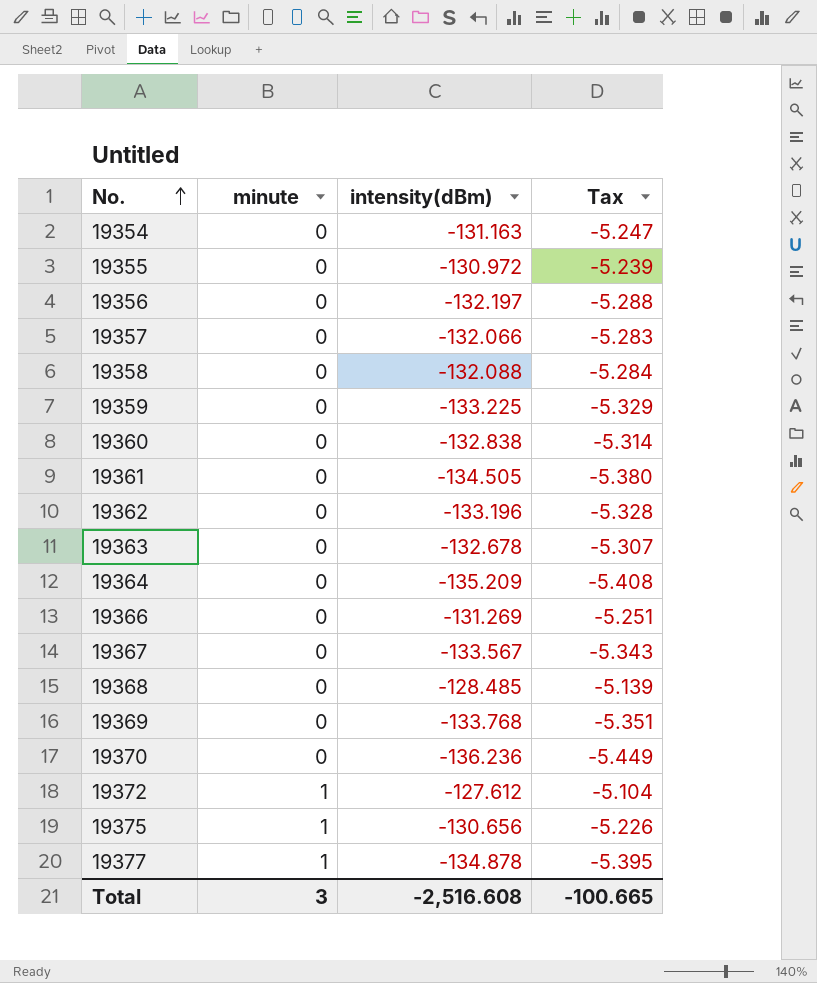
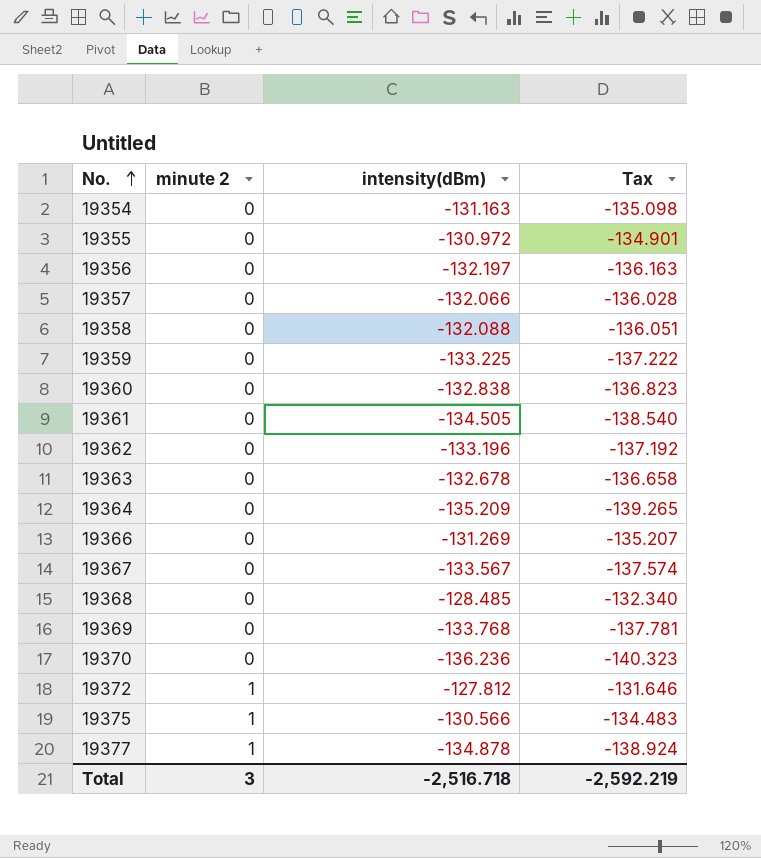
column name: minute -> minute 2
column Tax | formula: [intensity(dBm)] * 0.04 -> [intensity(dBm)] * 1.03
19372 | intensity(dBm): -127.612 -> -127.812
19375 | intensity(dBm): -130.656 -> -130.566
Total | intensity(dBm): -2,516.608 -> -2,516.718
Total | Tax: -100.665 -> -2,592.219

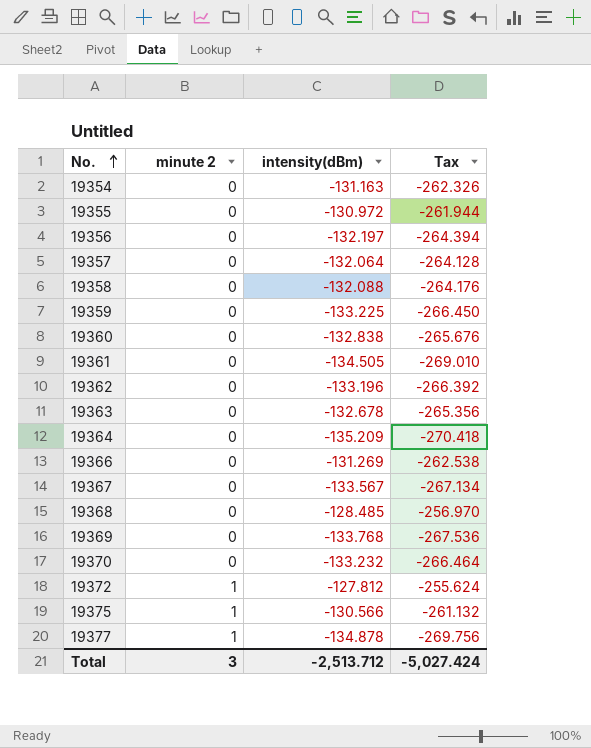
column Tax | formula: [intensity(dBm)] * 1.03 -> [intensity(dBm)] * 2
19357 | intensity(dBm): -132.066 -> -132.064
19370 | intensity(dBm): -136.236 -> -133.232
Total | intensity(dBm): -2,516.718 -> -2,513.712
Total | Tax: -2,592.219 -> -5,027.424

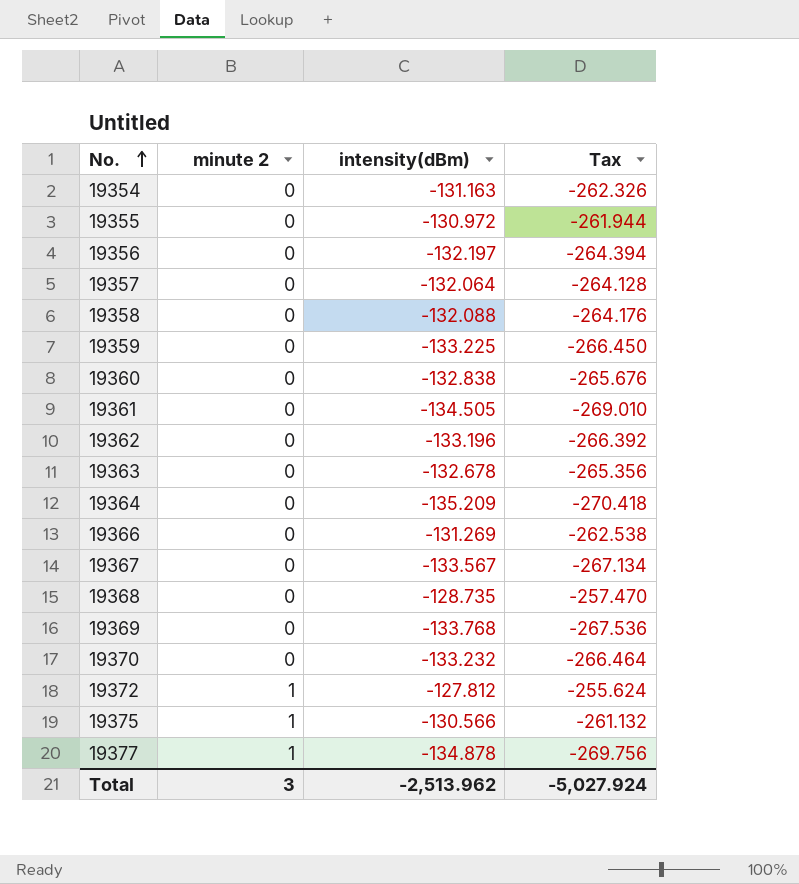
19368 | intensity(dBm): -128.485 -> -128.735
19368 | Tax: -256.970 -> -257.470
Total | intensity(dBm): -2,513.712 -> -2,513.962
Total | Tax: -5,027.424 -> -5,027.924

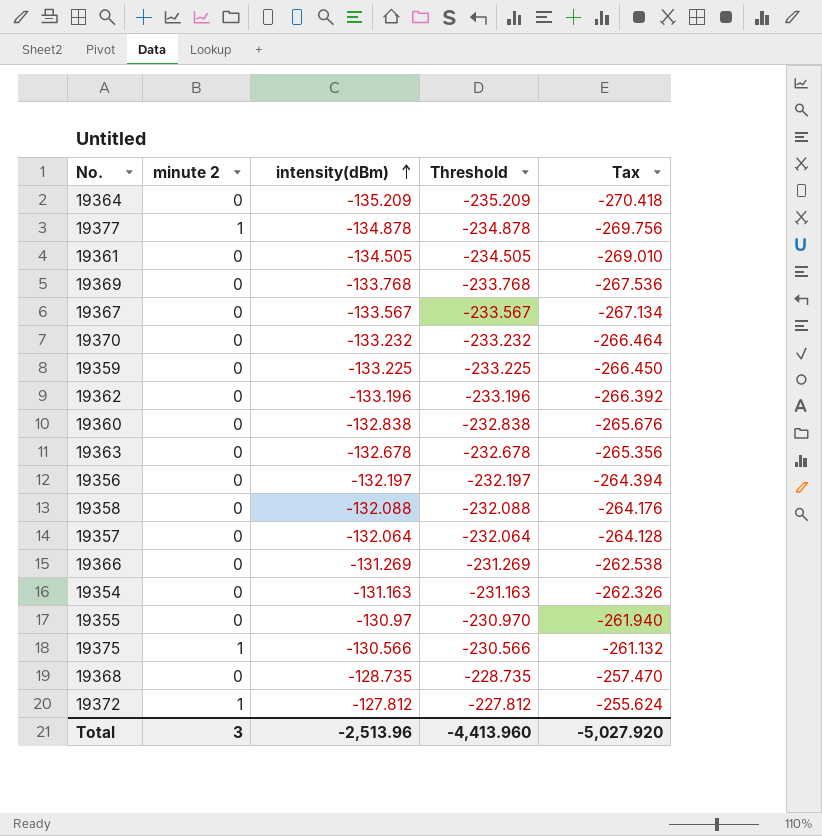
row order: No. ascending -> intensity(dBm) ascending
column Threshold | formula: none -> [intensity(dBm)] - 100
19355 | intensity(dBm): -130.972 -> -130.97
19355 | Tax: -261.944 -> -261.940
Total | intensity(dBm): -2,513.962 -> -2,513.96
Total | Tax: -5,027.924 -> -5,027.920

